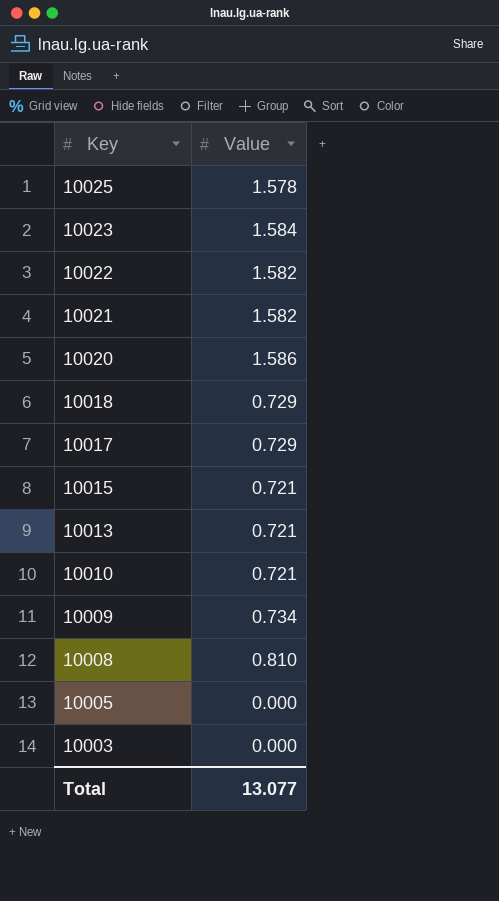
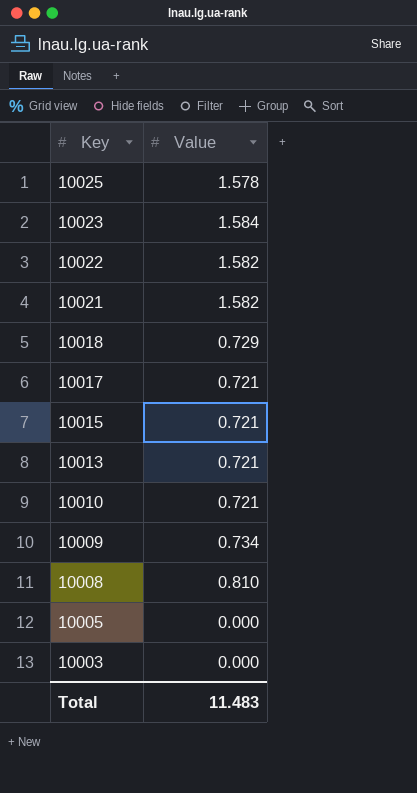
row 10020: 1.586 -> none
10017 | Value: 0.729 -> 0.721
Total | Value: 13.077 -> 11.483

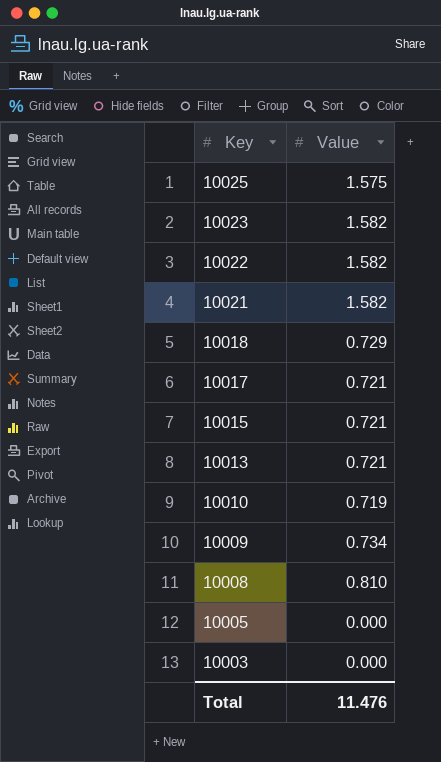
10025 | Value: 1.578 -> 1.575
10023 | Value: 1.584 -> 1.582
10010 | Value: 0.721 -> 0.719
Total | Value: 11.483 -> 11.476

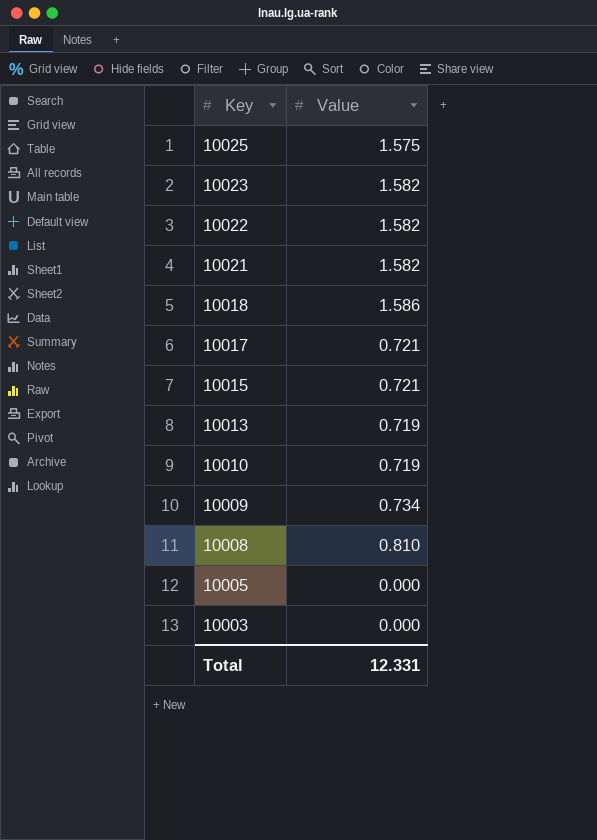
10018 | Value: 0.729 -> 1.586
10013 | Value: 0.721 -> 0.719
Total | Value: 11.476 -> 12.331

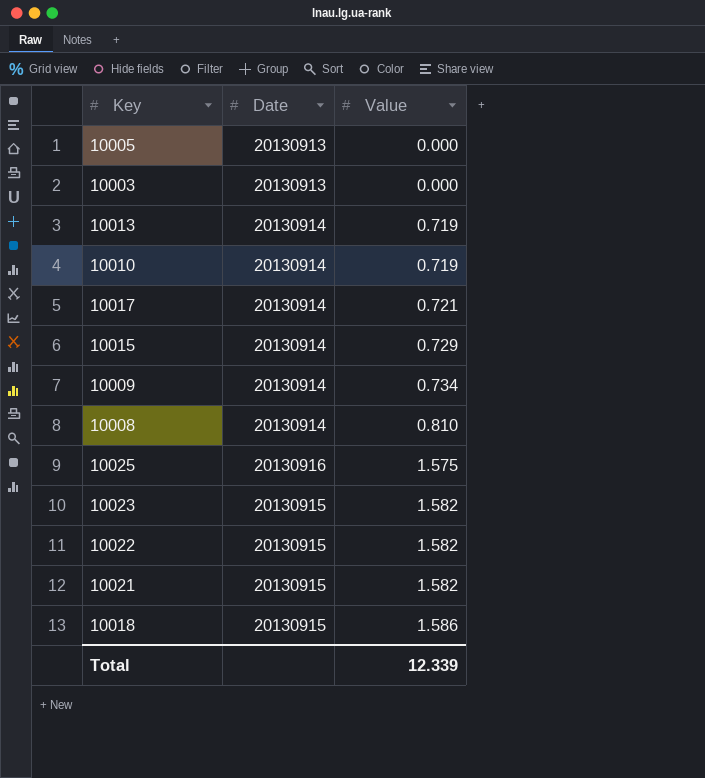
row order: Key descending -> Value ascending
column Date | position: none -> 2
10015 | Value: 0.721 -> 0.729
Total | Value: 12.331 -> 12.339

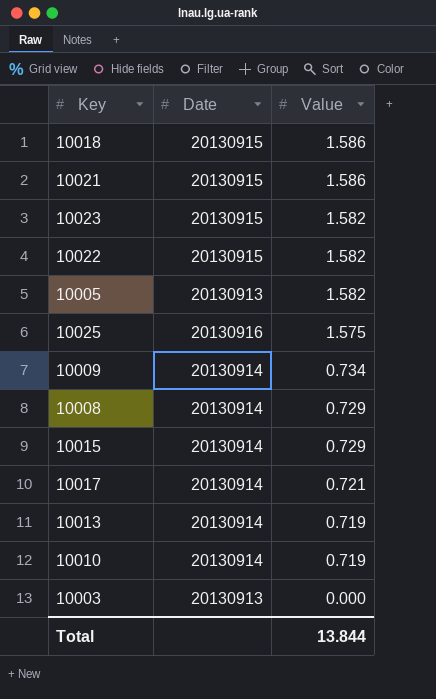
row order: Value ascending -> Value descending
10021 | Value: 1.582 -> 1.586
10005 | Value: 0.000 -> 1.582
10008 | Value: 0.810 -> 0.729
Total | Value: 12.339 -> 13.844

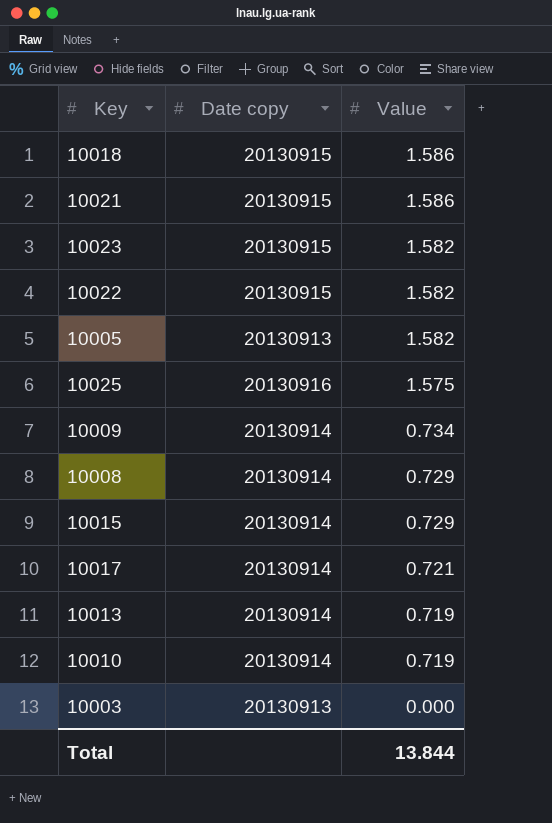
column name: Date -> Date copy

